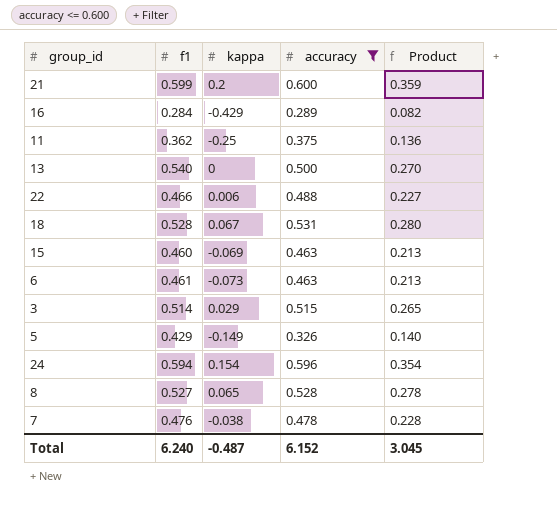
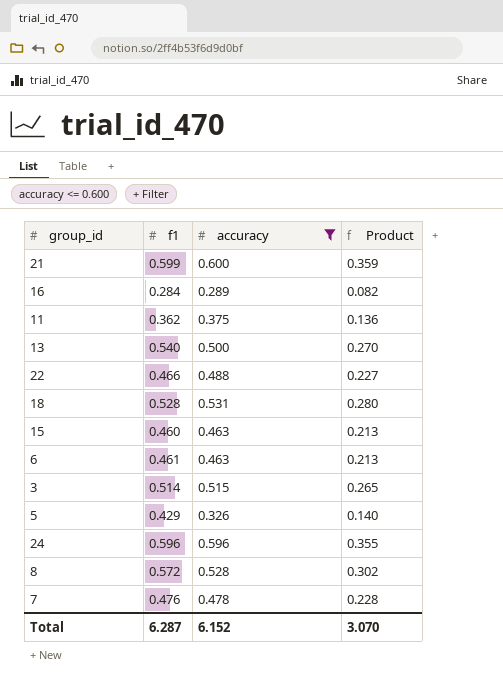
column kappa | position: 3 -> none
24 | f1: 0.594 -> 0.596
24 | Product: 0.354 -> 0.355
8 | f1: 0.527 -> 0.572
8 | Product: 0.278 -> 0.302
Total | f1: 6.240 -> 6.287
Total | Product: 3.045 -> 3.070

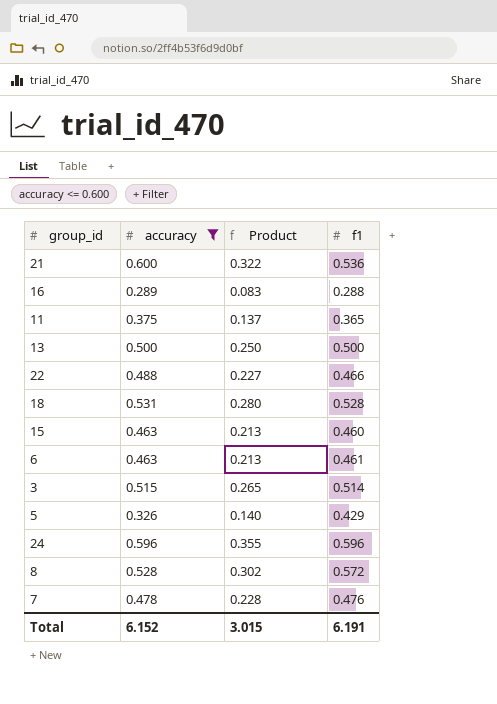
column f1 | position: 2 -> 4
21 | Product: 0.359 -> 0.322
21 | f1: 0.599 -> 0.536
16 | Product: 0.082 -> 0.083
16 | f1: 0.284 -> 0.288
11 | Product: 0.136 -> 0.137
11 | f1: 0.362 -> 0.365
13 | Product: 0.270 -> 0.250
13 | f1: 0.540 -> 0.500
Total | Product: 3.070 -> 3.015
Total | f1: 6.287 -> 6.191

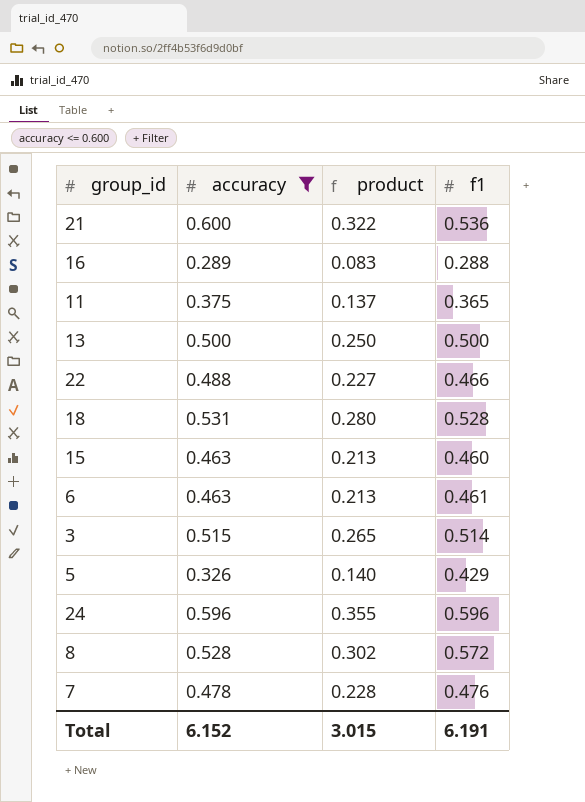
column name: Product -> product

